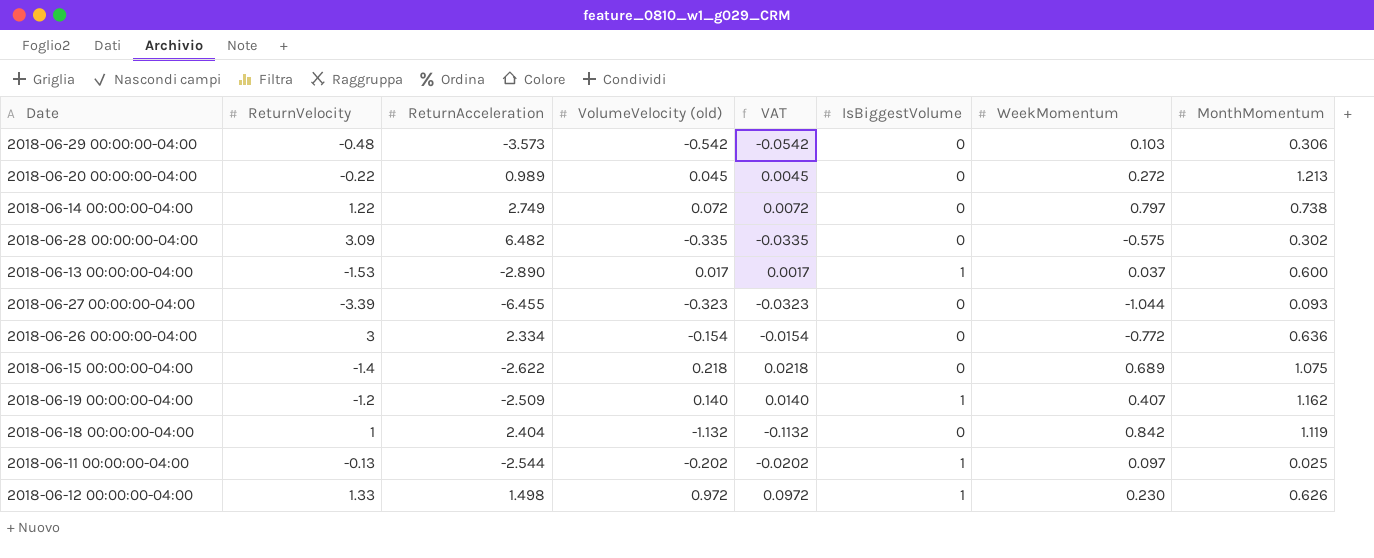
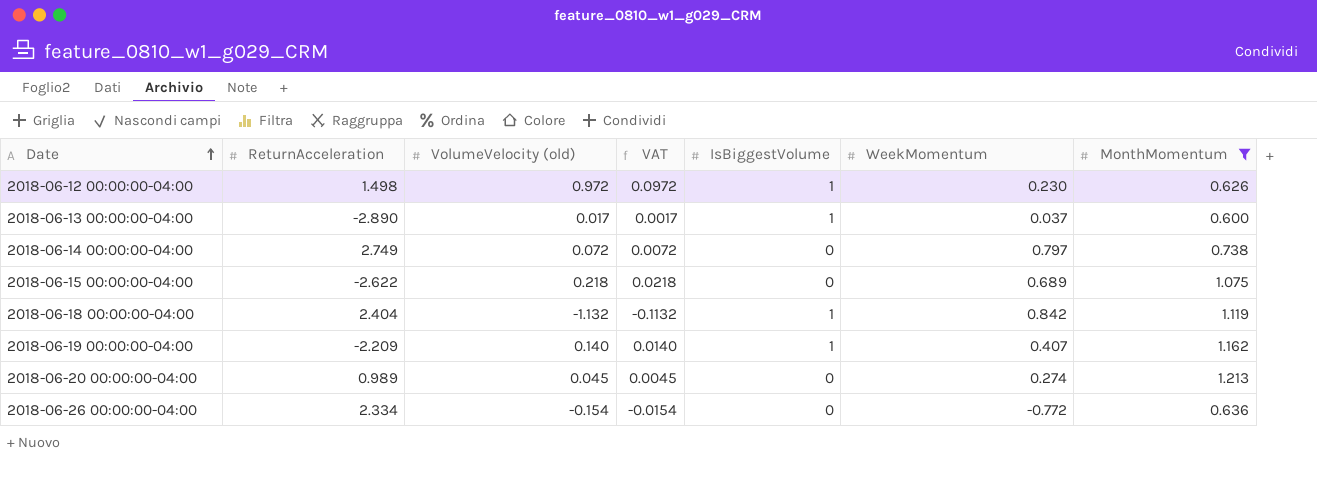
filter: none -> MonthMomentum >= 0.600
row order: none -> Date ascending
column ReturnVelocity | position: 2 -> none
2018-06-18 00:00:00-04:00 | IsBiggestVolume: 0 -> 1
2018-06-19 00:00:00-04:00 | ReturnAcceleration: -2.509 -> -2.209
2018-06-20 00:00:00-04:00 | WeekMomentum: 0.272 -> 0.274

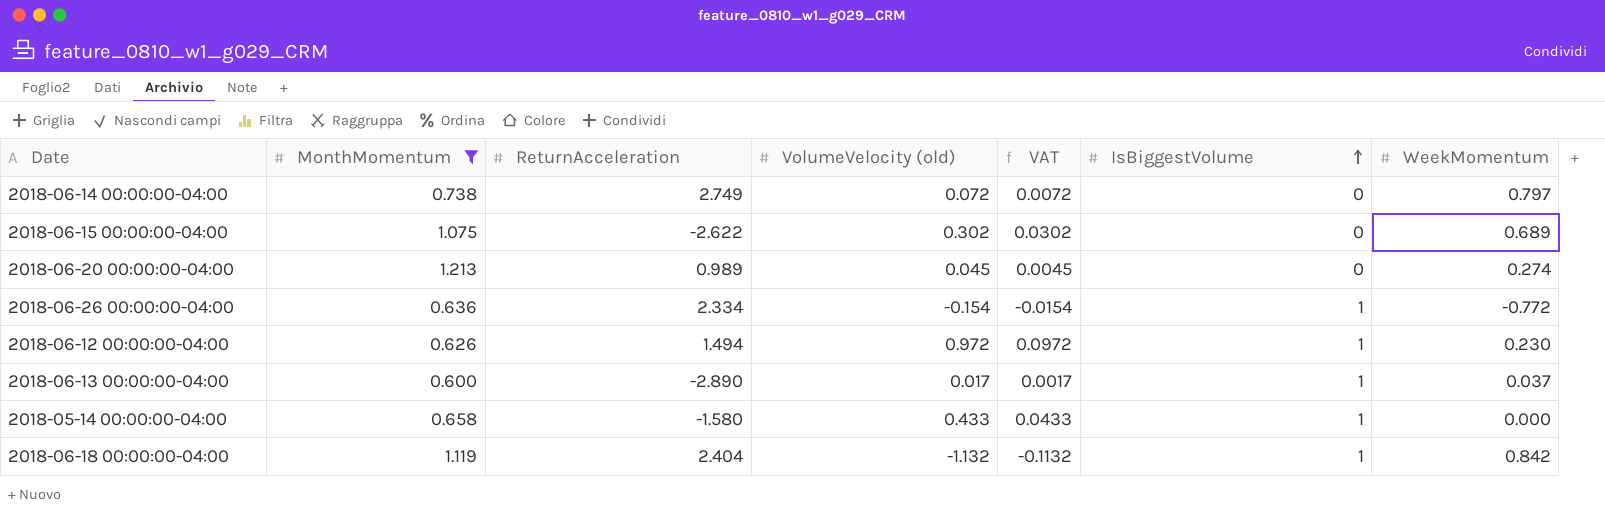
row order: Date ascending -> IsBiggestVolume ascending
column MonthMomentum | position: 7 -> 2
row 2018-06-19 00:00:00-04:00: -2.209 | 0.140 | 0.0140 | 1 | 0.407 | 1.162 -> none
2018-06-15 00:00:00-04:00 | VolumeVelocity (old): 0.218 -> 0.302
2018-06-15 00:00:00-04:00 | VAT: 0.0218 -> 0.0302
2018-06-26 00:00:00-04:00 | IsBiggestVolume: 0 -> 1
2018-06-12 00:00:00-04:00 | ReturnAcceleration: 1.498 -> 1.494
row 2018-05-14 00:00:00-04:00: none -> 0.658 | -1.580 | 0.433 | 0.0433 | 1 | 0.000

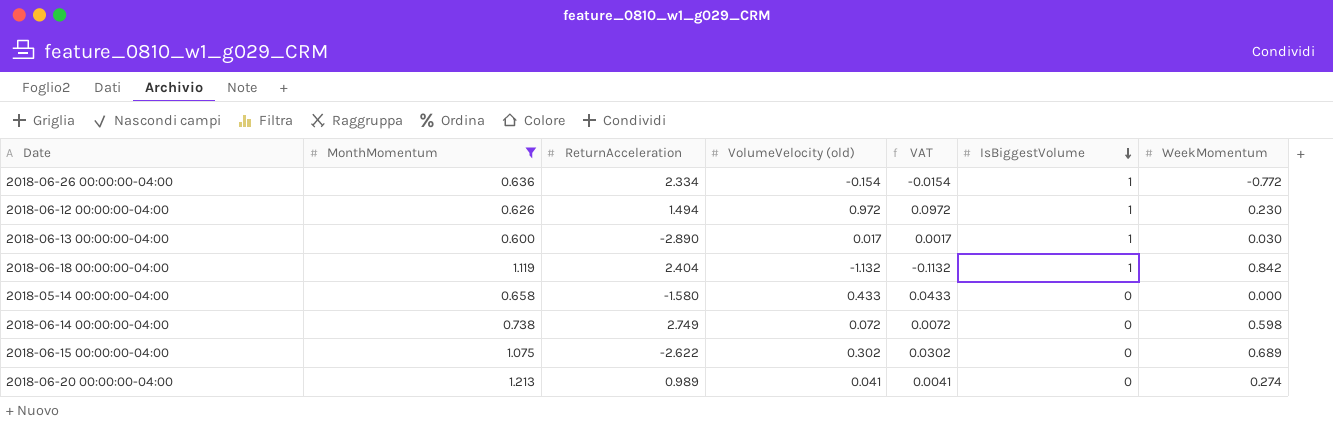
row order: IsBiggestVolume ascending -> IsBiggestVolume descending
2018-06-13 00:00:00-04:00 | WeekMomentum: 0.037 -> 0.030
2018-05-14 00:00:00-04:00 | IsBiggestVolume: 1 -> 0
2018-06-14 00:00:00-04:00 | WeekMomentum: 0.797 -> 0.598
2018-06-20 00:00:00-04:00 | VolumeVelocity (old): 0.045 -> 0.041
2018-06-20 00:00:00-04:00 | VAT: 0.0045 -> 0.0041

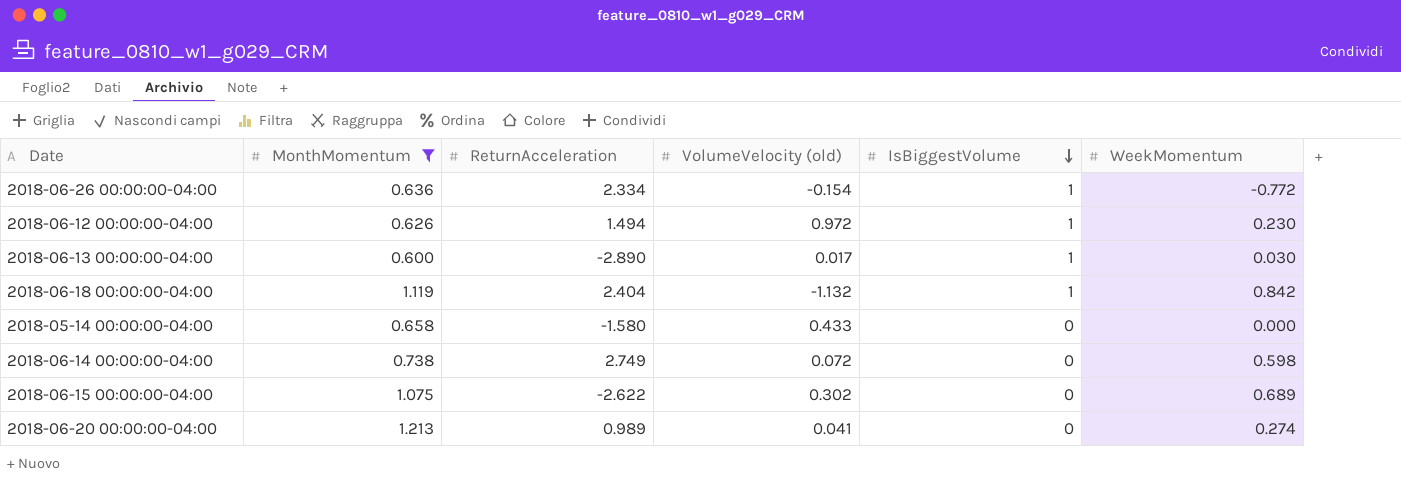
column VAT | formula: [VolumeVelocity (old)] * 0.1 -> none

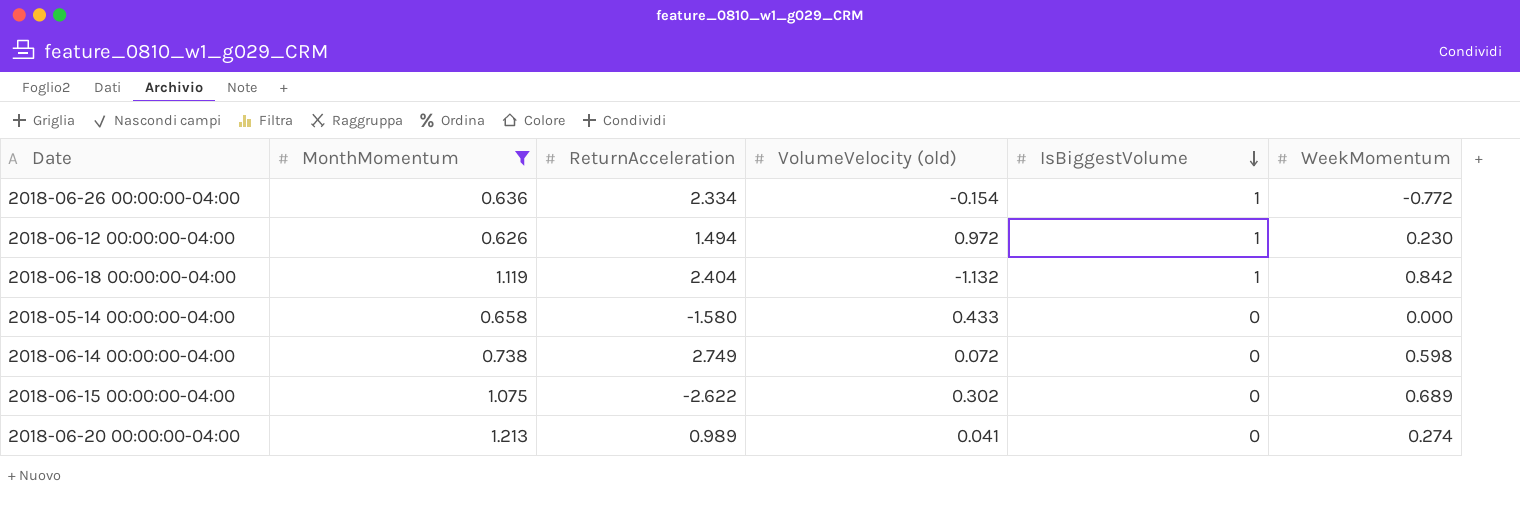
row 2018-06-13 00:00:00-04:00: 0.600 | -2.890 | 0.017 | 1 | 0.030 -> none

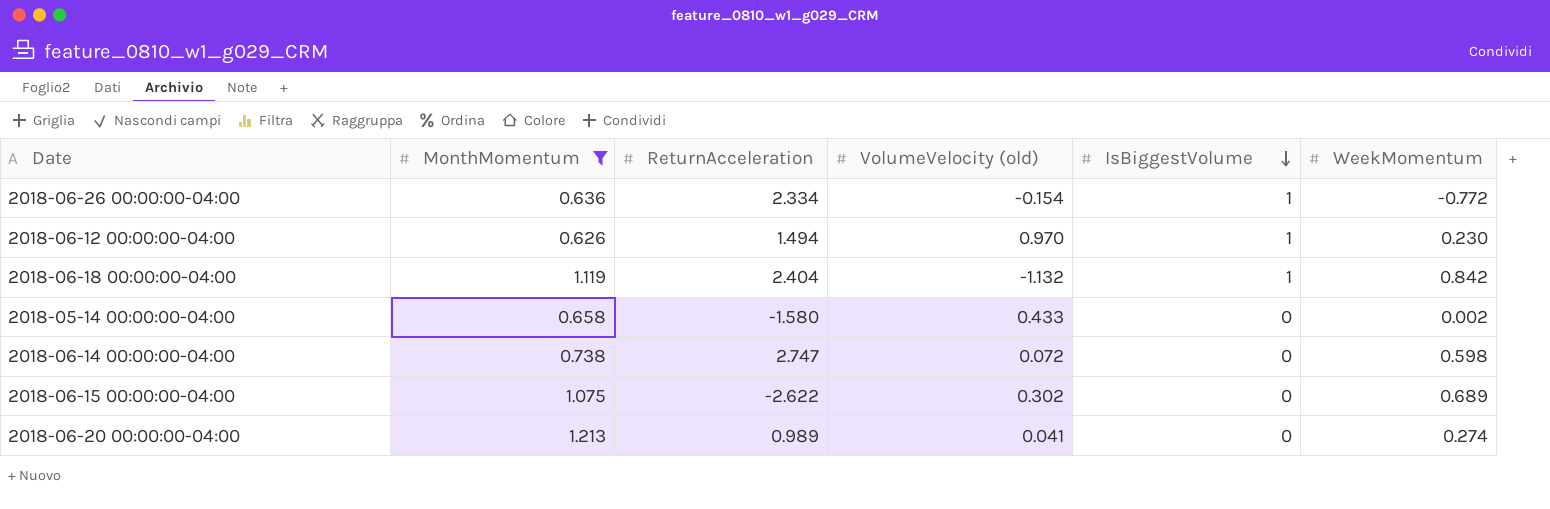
2018-06-12 00:00:00-04:00 | VolumeVelocity (old): 0.972 -> 0.970
2018-05-14 00:00:00-04:00 | WeekMomentum: 0.000 -> 0.002
2018-06-14 00:00:00-04:00 | ReturnAcceleration: 2.749 -> 2.747

